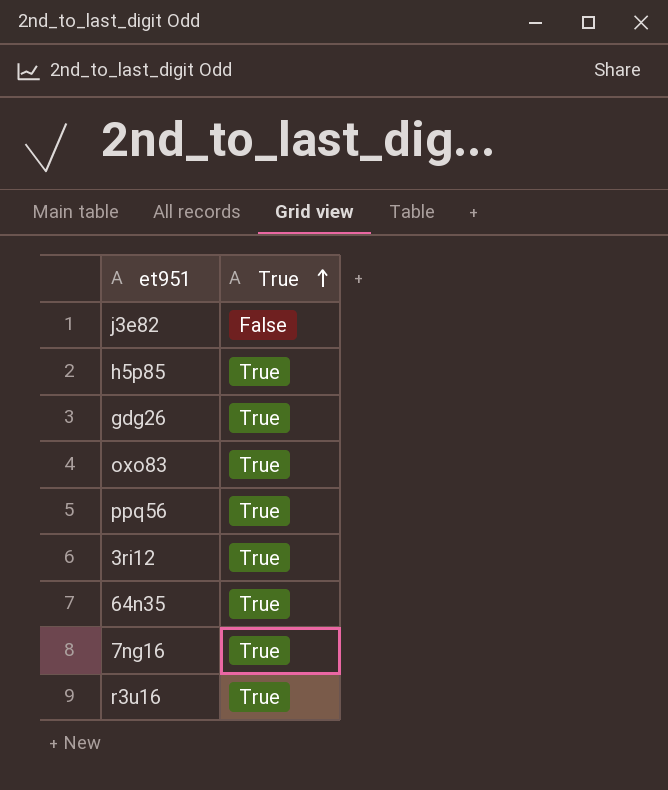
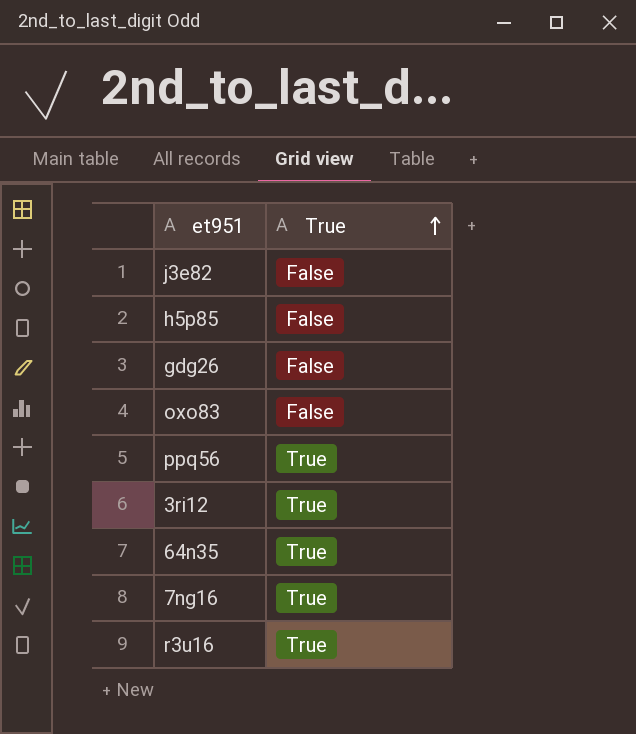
h5p85 | True: True -> False
gdg26 | True: True -> False
oxo83 | True: True -> False

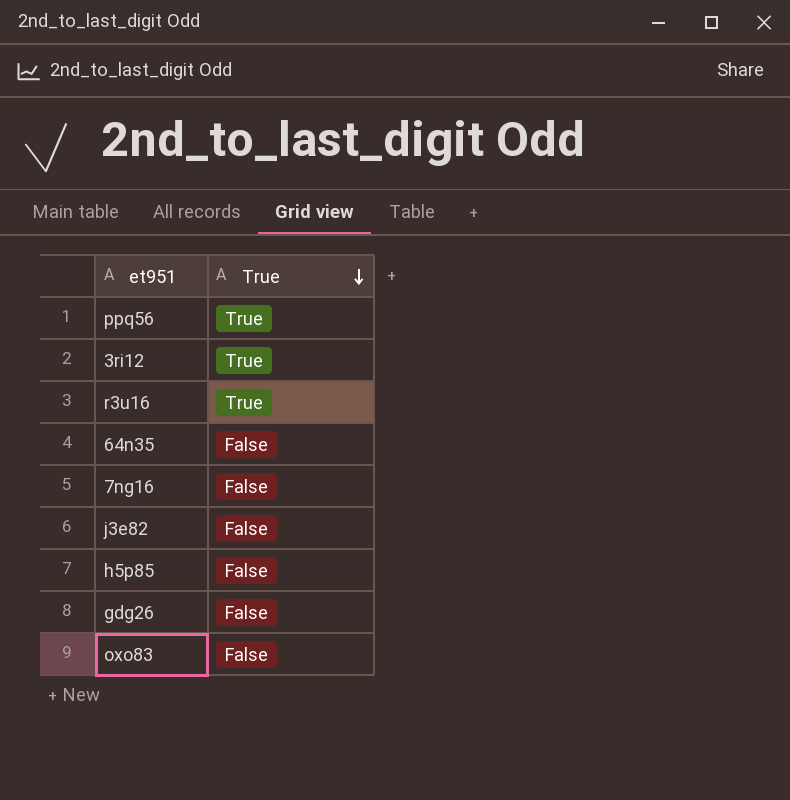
row order: True ascending -> True descending
64n35 | True: True -> False
7ng16 | True: True -> False

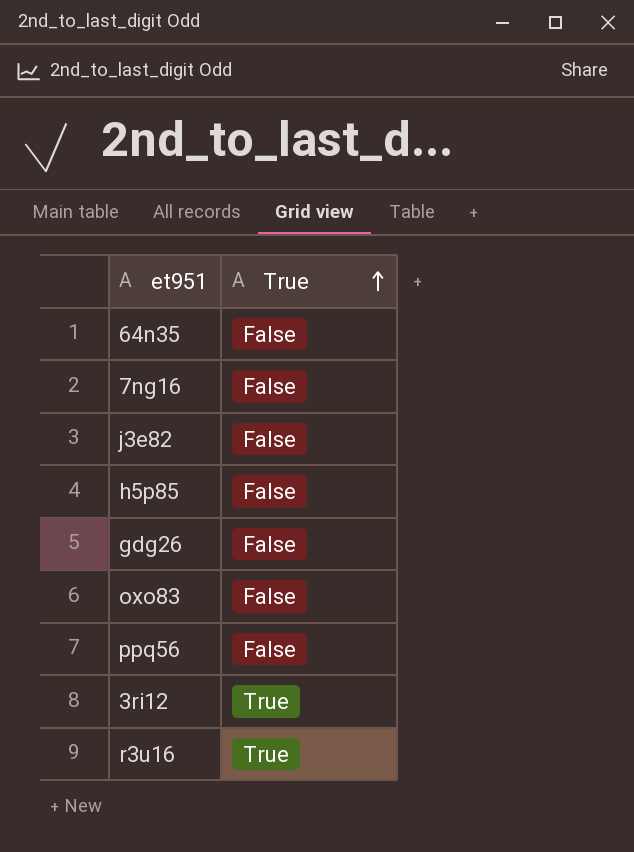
row order: True descending -> True ascending
ppq56 | True: True -> False

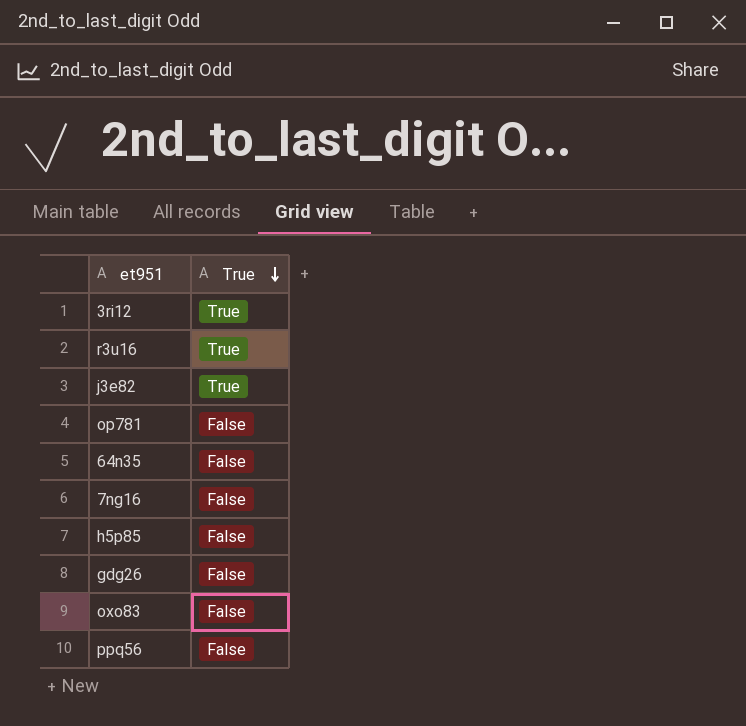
row order: True ascending -> True descending
j3e82 | True: False -> True
row op781: none -> False

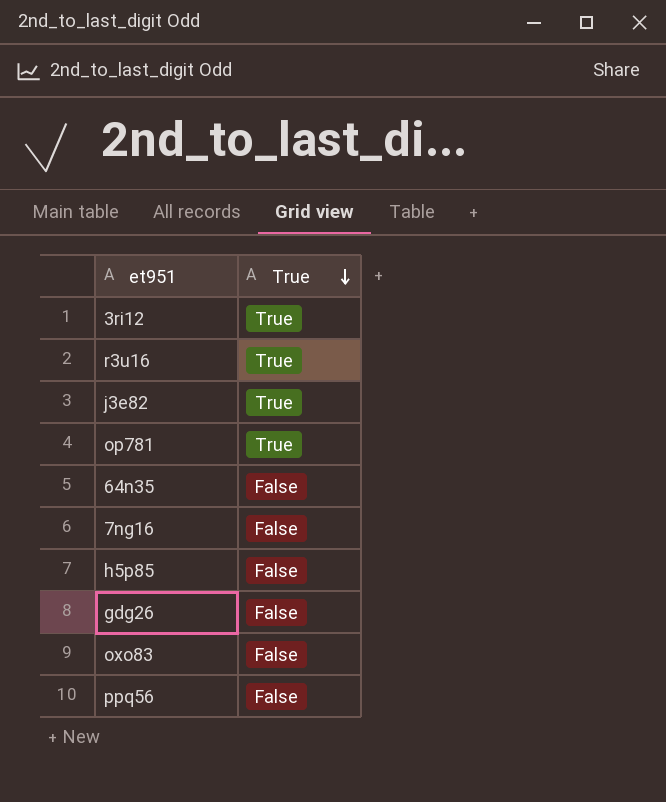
op781 | True: False -> True

